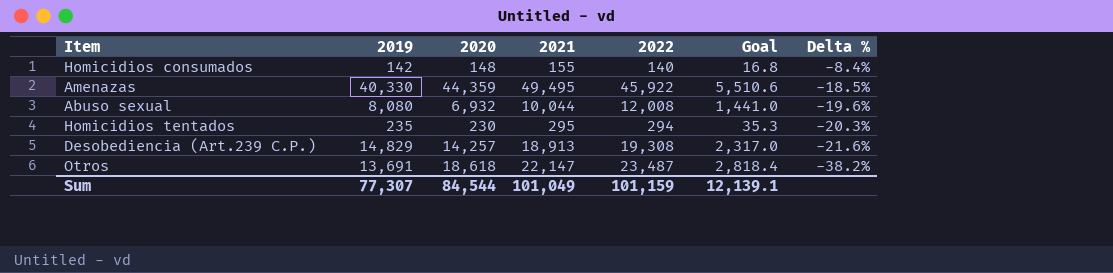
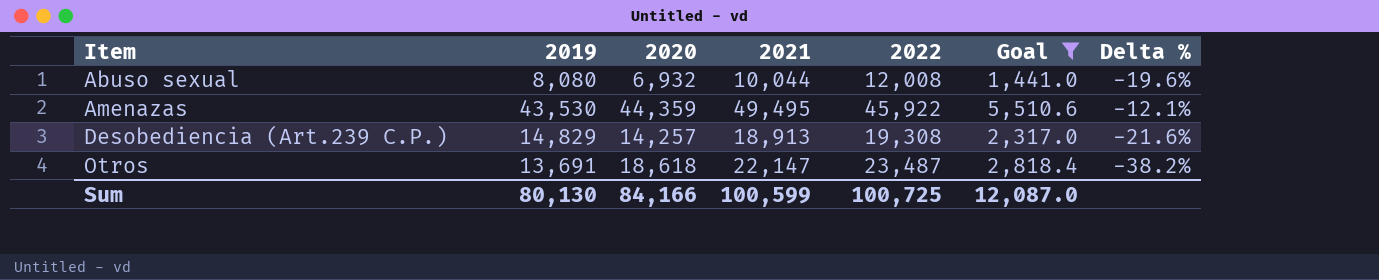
filter: none -> Goal >= 1,441.0
row order: Delta % descending -> Item ascending
Amenazas | 2019: 40,330 -> 43,530
Amenazas | Delta %: -18.5% -> -12.1%
Sum | 2019: 77,307 -> 80,130
Sum | 2020: 84,544 -> 84,166
Sum | 2021: 101,049 -> 100,599
Sum | 2022: 101,159 -> 100,725
Sum | Goal: 12,139.1 -> 12,087.0

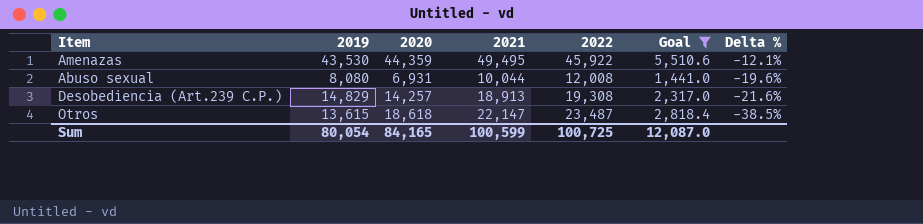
row order: Item ascending -> Delta % descending
Abuso sexual | 2020: 6,932 -> 6,931
Otros | 2019: 13,691 -> 13,615
Otros | Delta %: -38.2% -> -38.5%
Sum | 2019: 80,130 -> 80,054
Sum | 2020: 84,166 -> 84,165

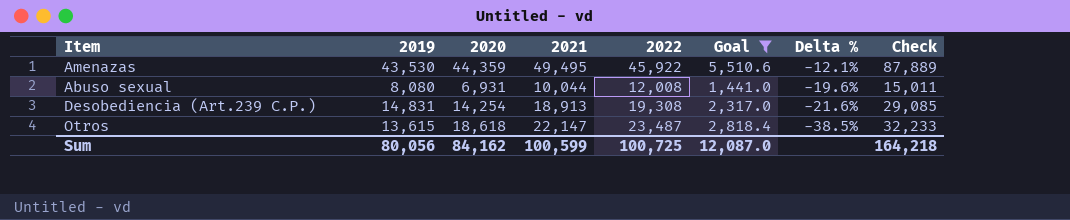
column Check | formula: none -> [2019] + [2020]
Desobediencia (Art.239 C.P.) | 2019: 14,829 -> 14,831
Desobediencia (Art.239 C.P.) | 2020: 14,257 -> 14,254
Sum | 2019: 80,054 -> 80,056
Sum | 2020: 84,165 -> 84,162

